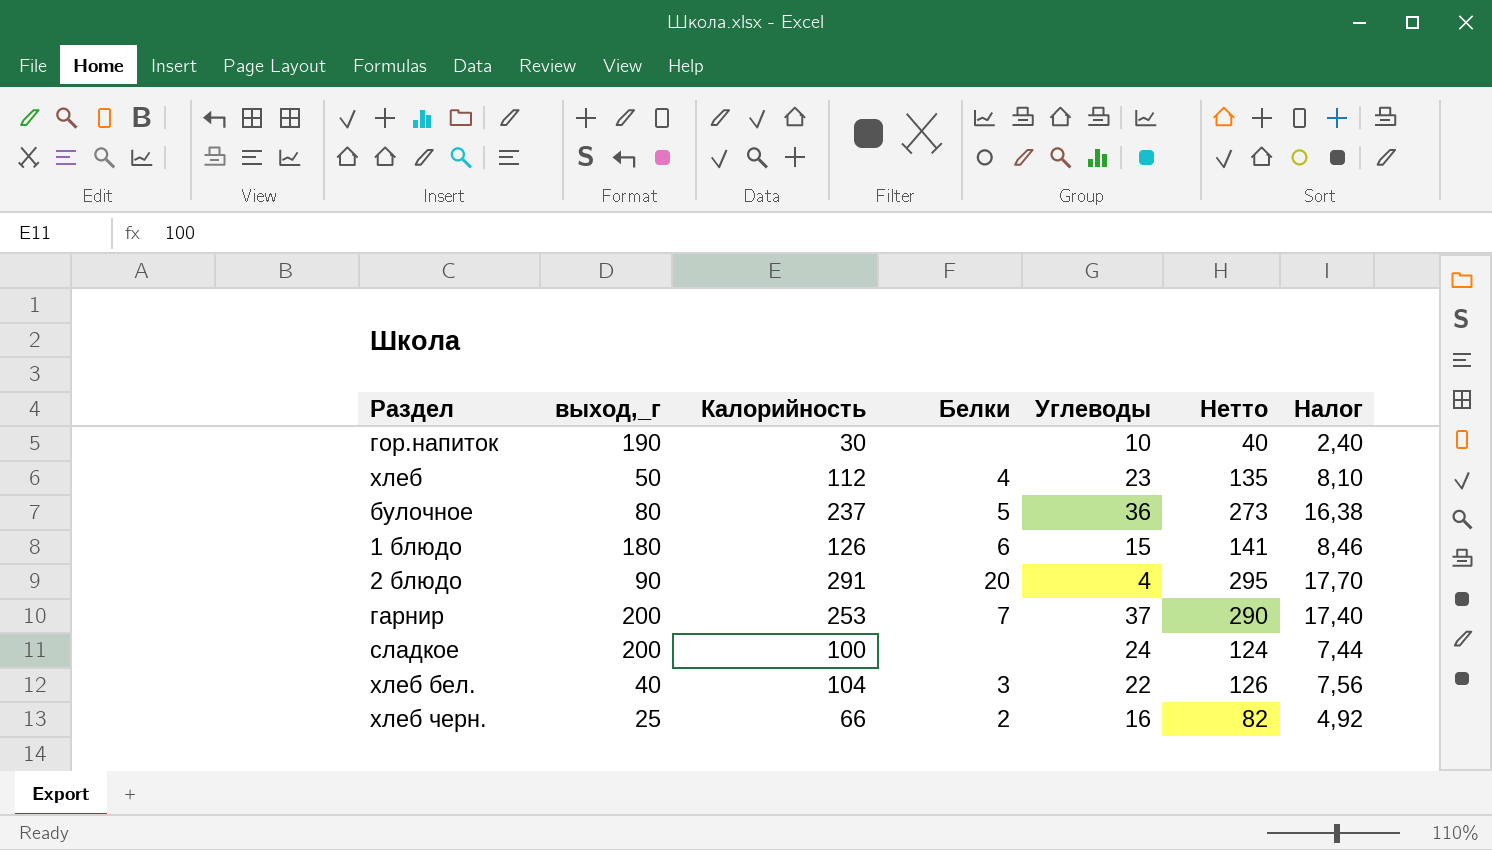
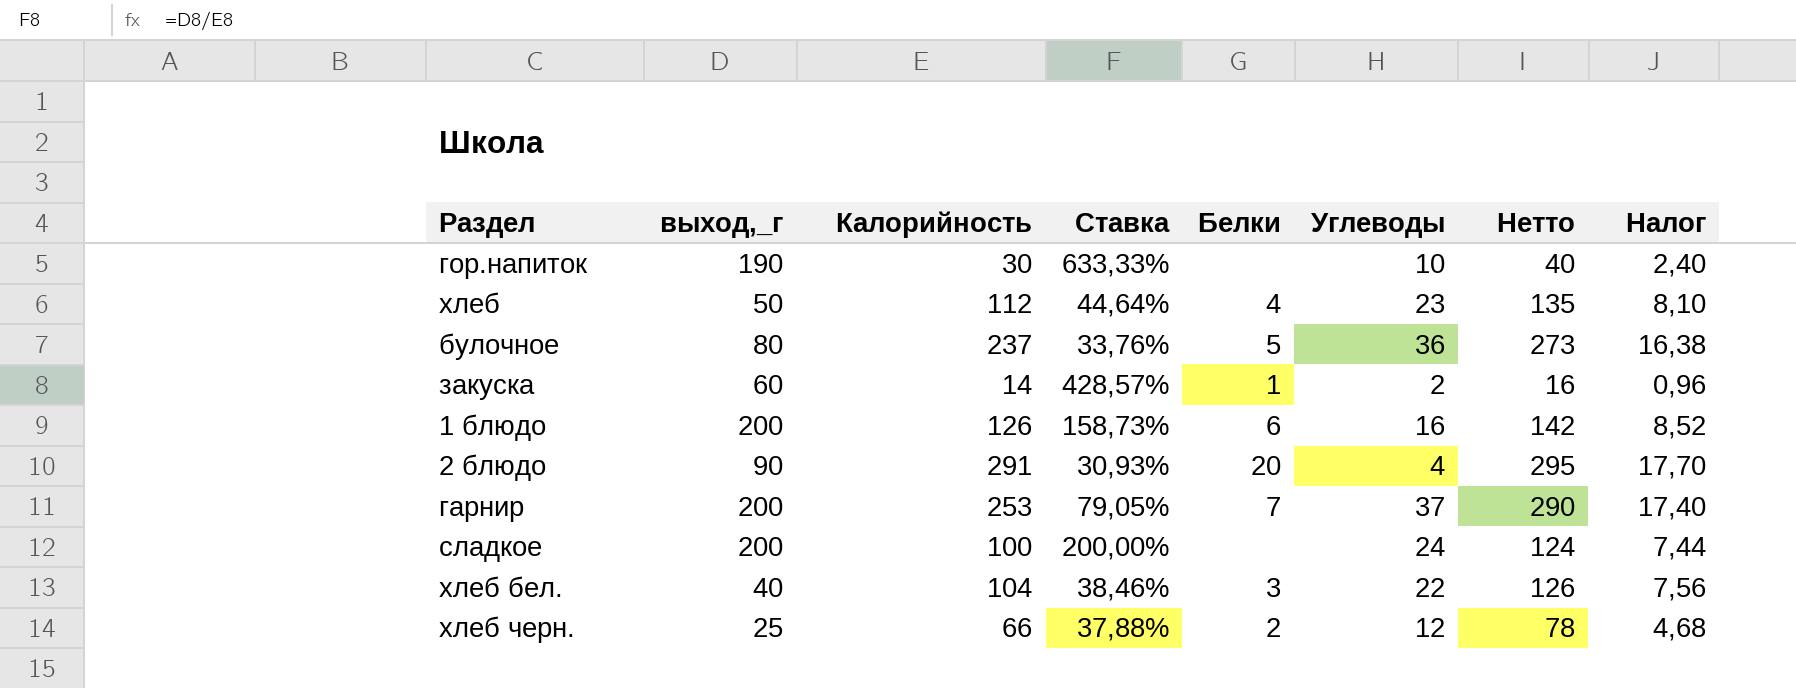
column Ставка | formula: none -> [выход,_г] / [Калорийность]
row закуска: none -> 60 | 14 | 428,57% | 1 | 2 | 16 | 0,96
1 блюдо | выход,_г: 180 -> 200
1 блюдо | Углеводы: 15 -> 16
1 блюдо | Нетто: 141 -> 142
1 блюдо | Налог: 8,46 -> 8,52
хлеб черн. | Углеводы: 16 -> 12
хлеб черн. | Нетто: 82 -> 78
хлеб черн. | Налог: 4,92 -> 4,68

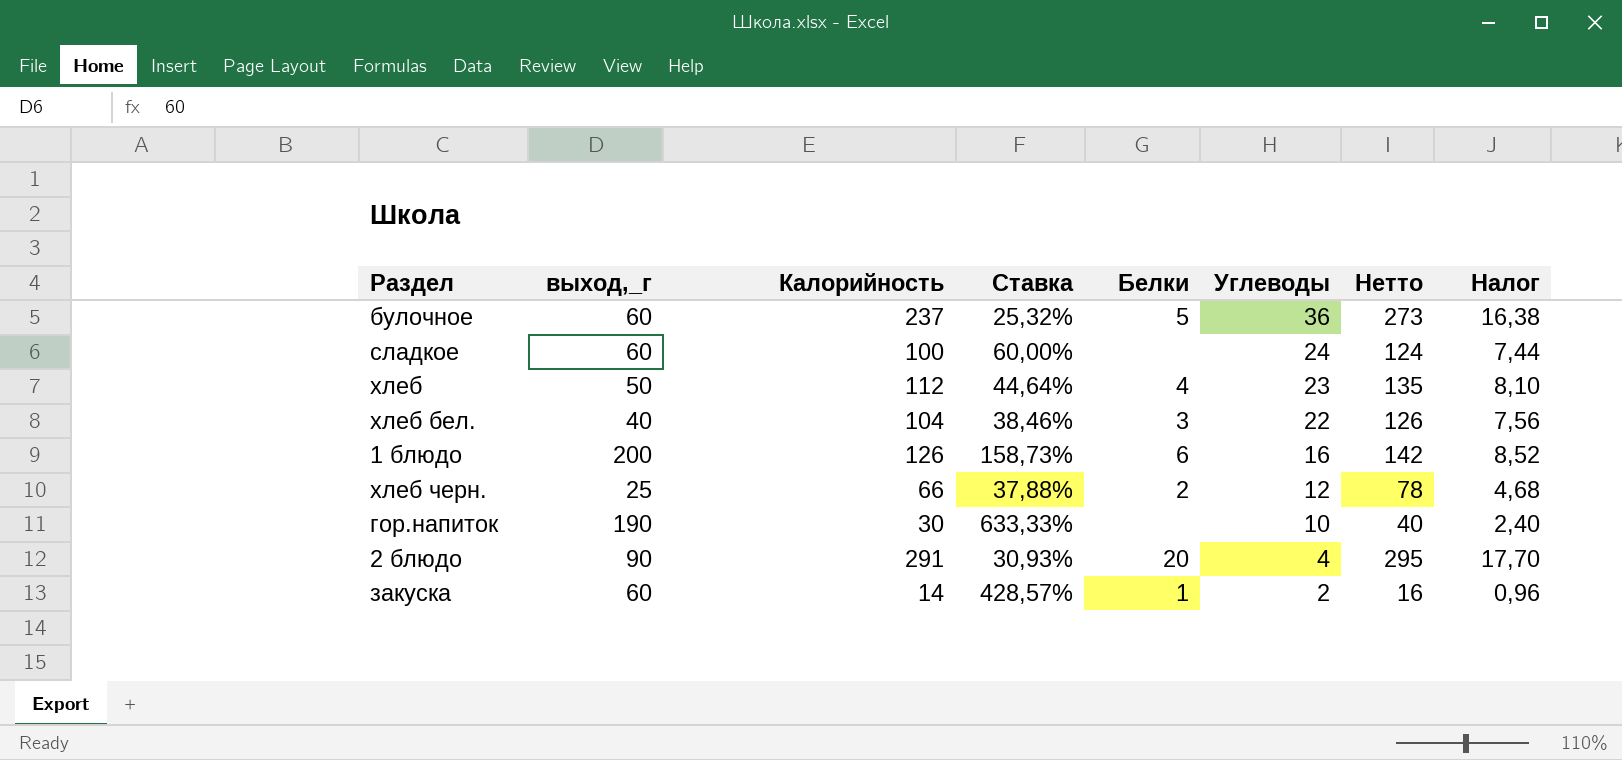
row order: none -> Углеводы descending
row гарнир: 200 | 253 | 79,05% | 7 | 37 | 290 | 17,40 -> none
булочное | выход,_г: 80 -> 60
булочное | Ставка: 33,76% -> 25,32%
сладкое | выход,_г: 200 -> 60
сладкое | Ставка: 200,00% -> 60,00%

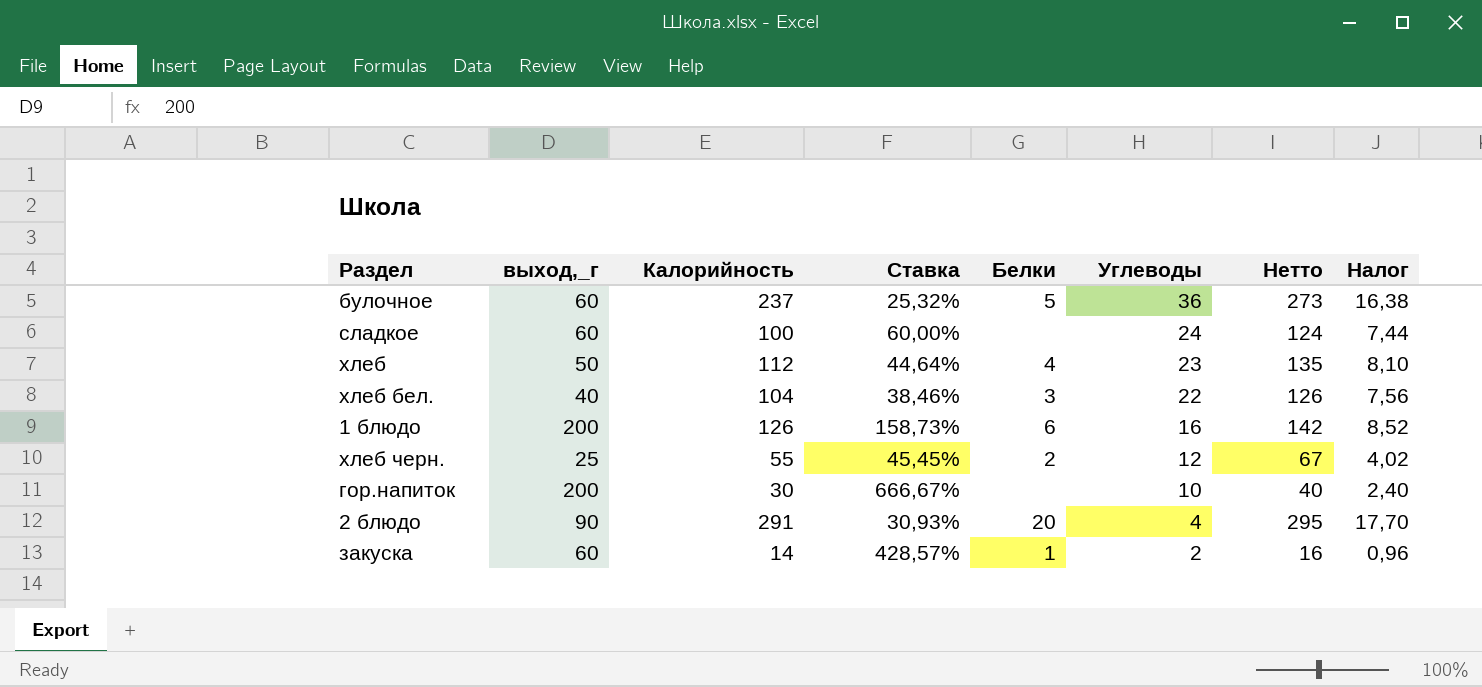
хлеб черн. | Калорийность: 66 -> 55
хлеб черн. | Ставка: 37,88% -> 45,45%
хлеб черн. | Нетто: 78 -> 67
хлеб черн. | Налог: 4,68 -> 4,02
гор.напиток | выход,_г: 190 -> 200
гор.напиток | Ставка: 633,33% -> 666,67%

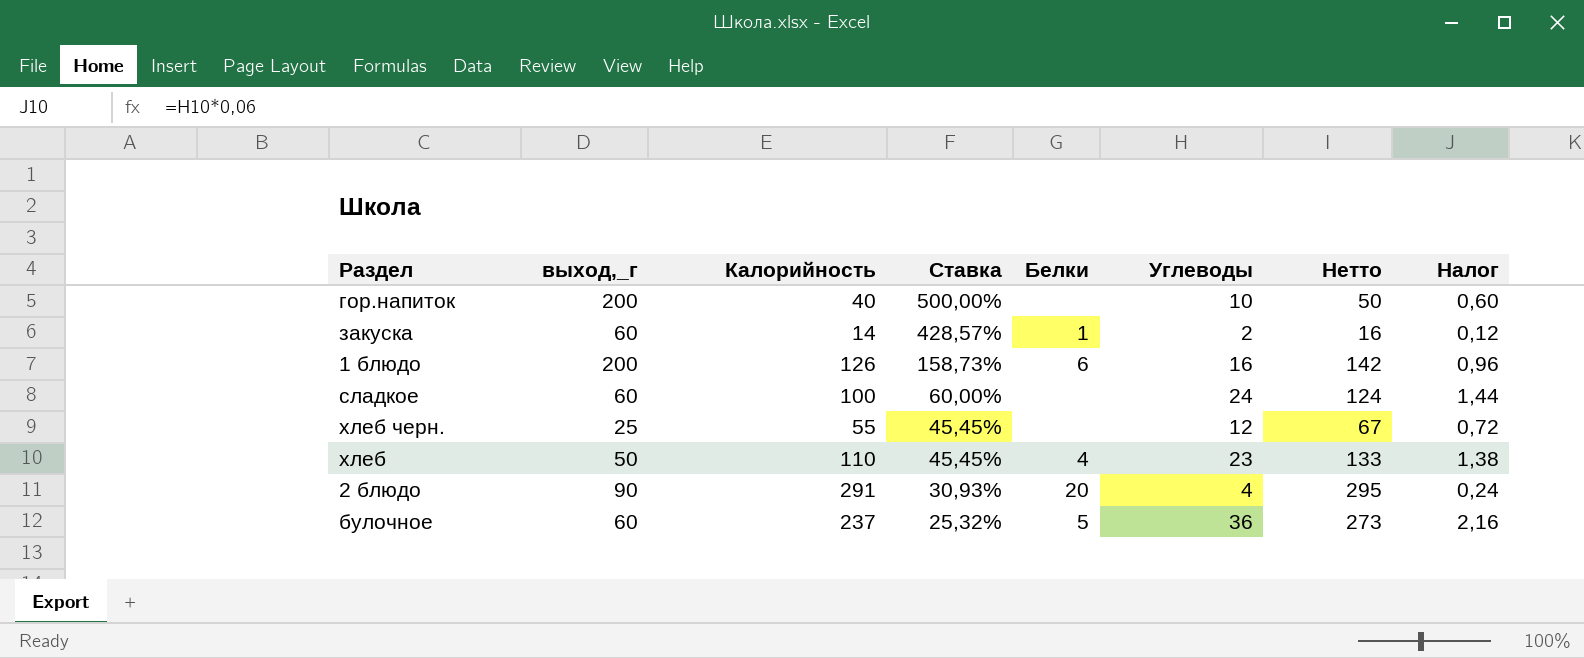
row order: Углеводы descending -> Ставка descending
column Налог | formula: [Нетто] * 0,06 -> [Углеводы] * 0,06
row хлеб бел.: 40 | 104 | 38,46% | 3 | 22 | 126 | 7,56 -> none
гор.напиток | Калорийность: 30 -> 40
гор.напиток | Ставка: 666,67% -> 500,00%
гор.напиток | Нетто: 40 -> 50
хлеб черн. | Белки: 2 -> none
хлеб | Калорийность: 112 -> 110
хлеб | Ставка: 44,64% -> 45,45%
хлеб | Нетто: 135 -> 133

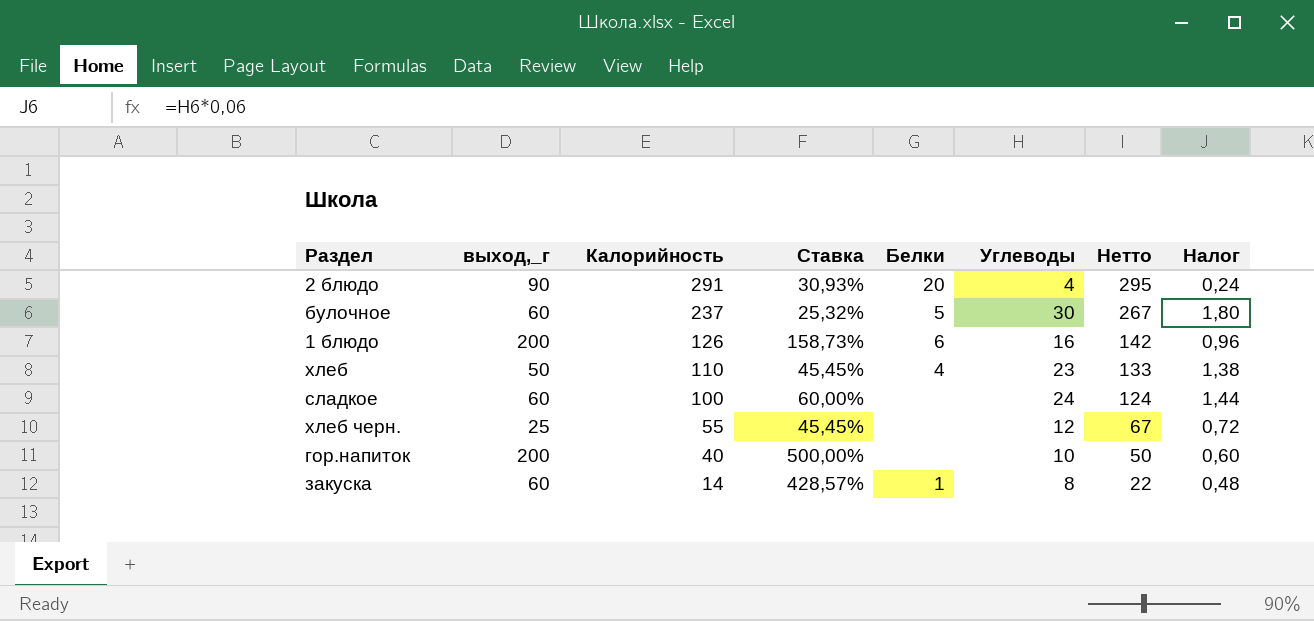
row order: Ставка descending -> Калорийность descending
булочное | Углеводы: 36 -> 30
булочное | Нетто: 273 -> 267
булочное | Налог: 2,16 -> 1,80
закуска | Углеводы: 2 -> 8
закуска | Нетто: 16 -> 22
закуска | Налог: 0,12 -> 0,48

